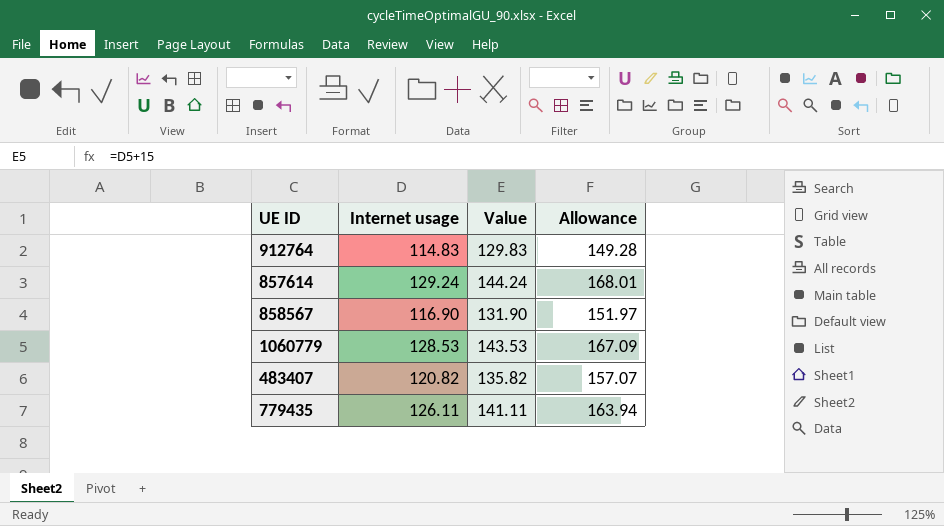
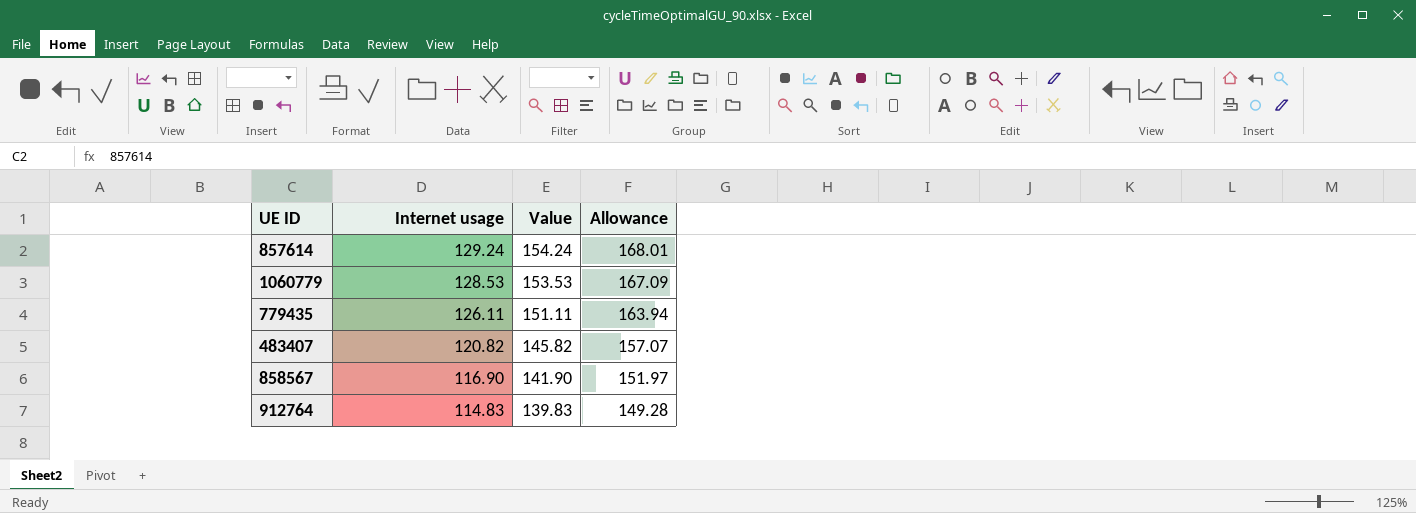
row order: none -> Internet usage descending
column Value | formula: [Internet usage] + 15 -> [Internet usage] + 25

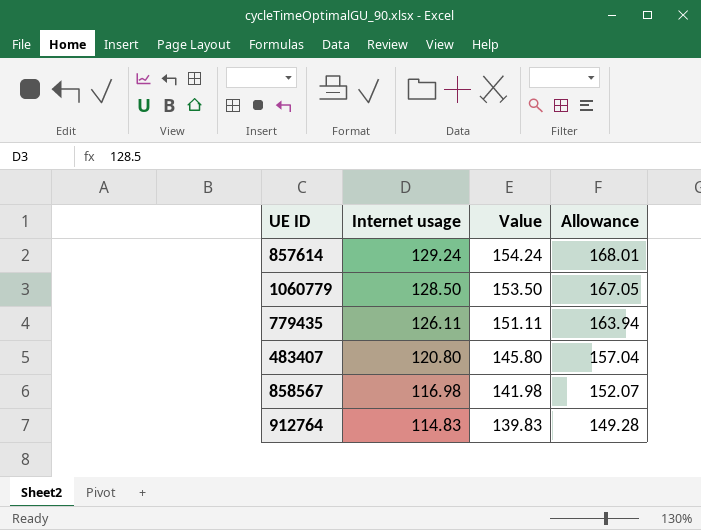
1060779 | Internet usage: 128.53 -> 128.50
1060779 | Value: 153.53 -> 153.50
1060779 | Allowance: 167.09 -> 167.05
483407 | Internet usage: 120.82 -> 120.80
483407 | Value: 145.82 -> 145.80
483407 | Allowance: 157.07 -> 157.04
858567 | Internet usage: 116.90 -> 116.98
858567 | Value: 141.90 -> 141.98
858567 | Allowance: 151.97 -> 152.07

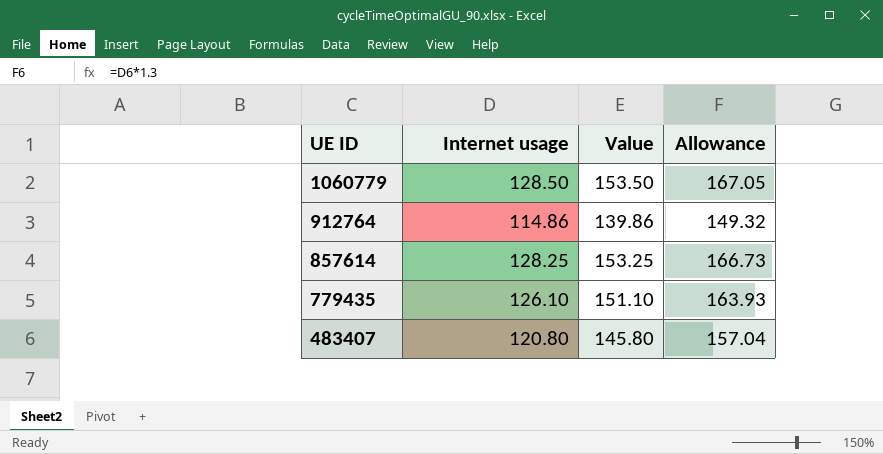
row order: Internet usage descending -> UE ID descending
row 858567: 116.98 | 141.98 | 152.07 -> none
912764 | Internet usage: 114.83 -> 114.86
912764 | Value: 139.83 -> 139.86
912764 | Allowance: 149.28 -> 149.32
857614 | Internet usage: 129.24 -> 128.25
857614 | Value: 154.24 -> 153.25
857614 | Allowance: 168.01 -> 166.73
779435 | Internet usage: 126.11 -> 126.10
779435 | Value: 151.11 -> 151.10
779435 | Allowance: 163.94 -> 163.93

